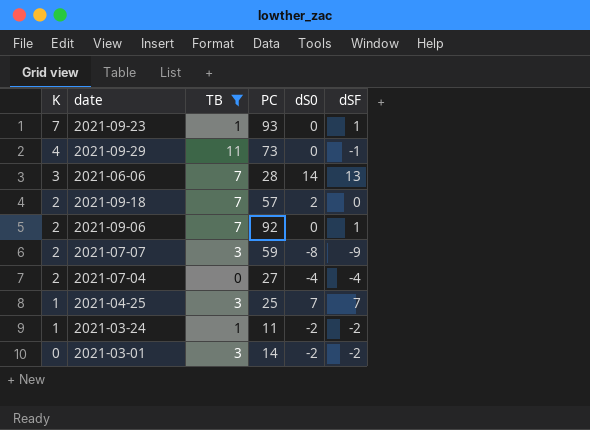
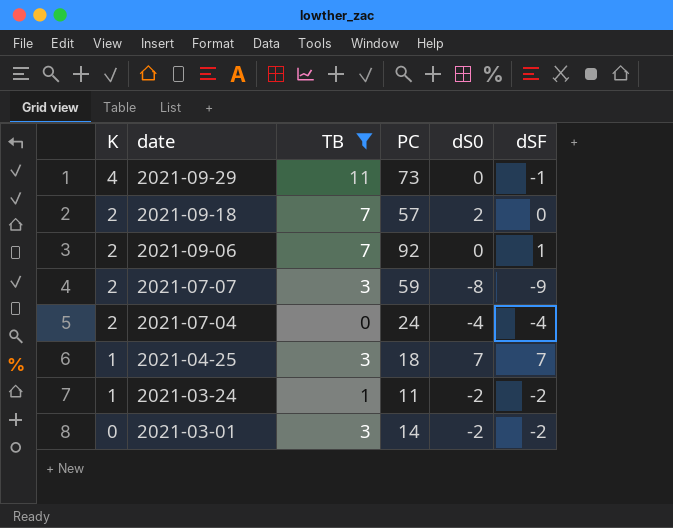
row 2021-09-23: 7 | 1 | 93 | 0 | 1 -> none
row 2021-06-06: 3 | 7 | 28 | 14 | 13 -> none
2021-07-04 | PC: 27 -> 24
2021-04-25 | PC: 25 -> 18

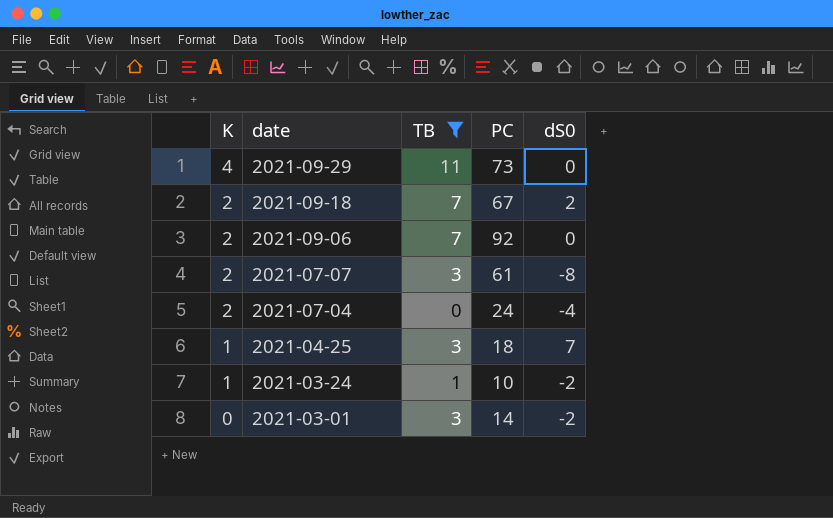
column dSF | position: 6 -> none
2021-09-18 | PC: 57 -> 67
2021-07-07 | PC: 59 -> 61
2021-03-24 | PC: 11 -> 10

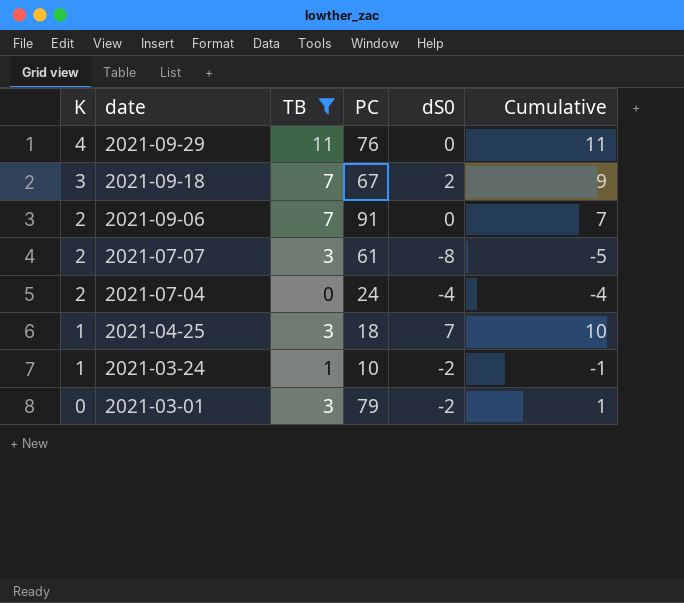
column Cumulative | formula: none -> [TB] + [dS0]
2021-09-29 | PC: 73 -> 76
2021-09-18 | K: 2 -> 3
2021-09-06 | PC: 92 -> 91
2021-03-01 | PC: 14 -> 79

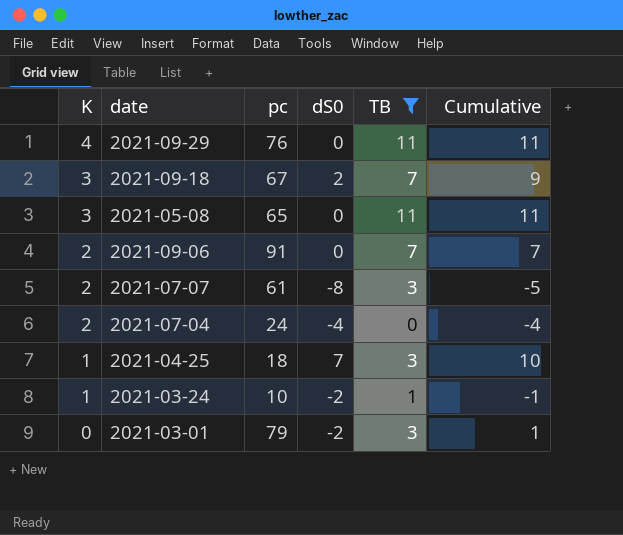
column name: PC -> pc
column TB | position: 3 -> 5
row 2021-05-08: none -> 3 | 65 | 0 | 11 | 11

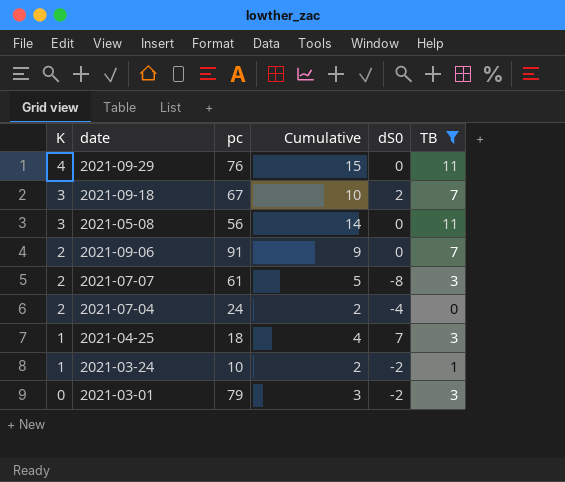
column Cumulative | formula: [dS0] + [TB] -> [K] + [TB]
column Cumulative | position: 6 -> 4
2021-05-08 | pc: 65 -> 56

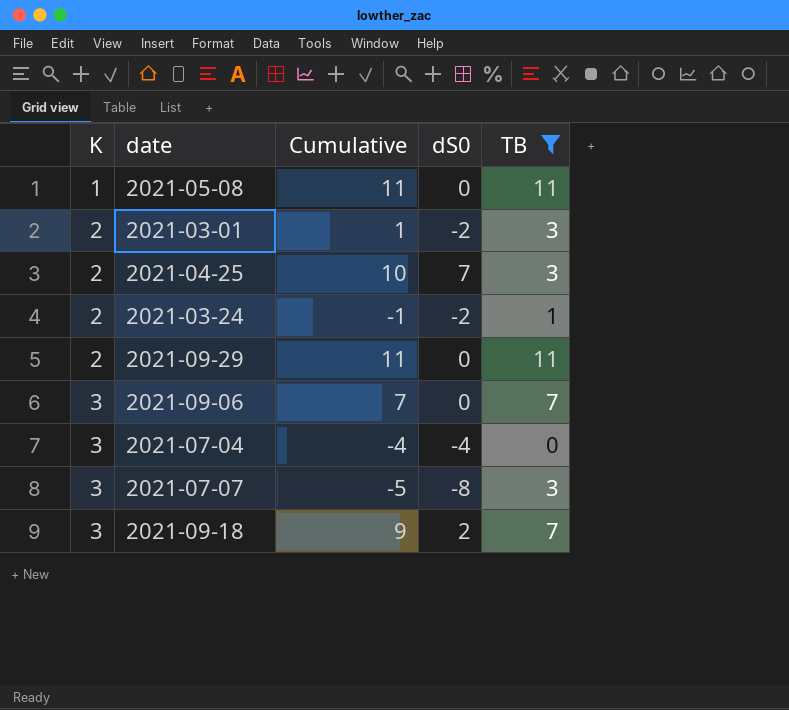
row order: K descending -> K ascending
column pc | position: 3 -> none
column Cumulative | formula: [K] + [TB] -> [dS0] + [TB]
2021-05-08 | K: 3 -> 1
2021-03-01 | K: 0 -> 2
2021-04-25 | K: 1 -> 2
2021-03-24 | K: 1 -> 2
2021-09-29 | K: 4 -> 2
2021-09-06 | K: 2 -> 3
2021-07-04 | K: 2 -> 3
2021-07-07 | K: 2 -> 3

